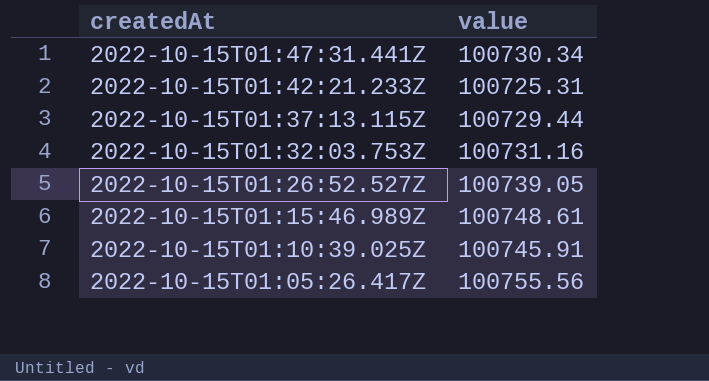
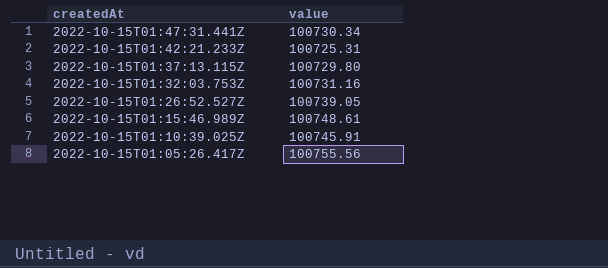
2022-10-15T01:37:13.115Z | value: 100729.44 -> 100729.80

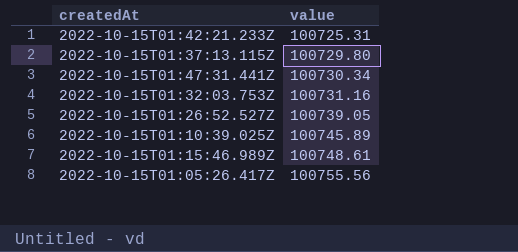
row order: createdAt descending -> value ascending
2022-10-15T01:10:39.025Z | value: 100745.91 -> 100745.89

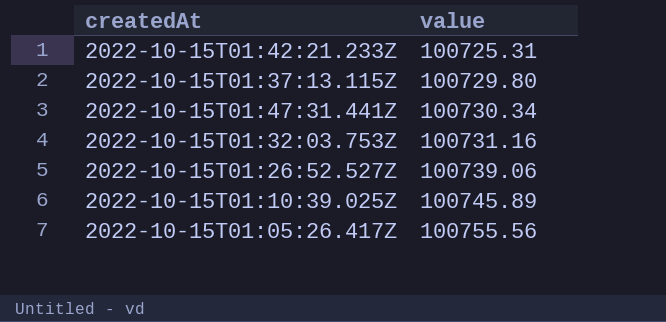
row 2022-10-15T01:15:46.989Z: 100748.61 -> none
2022-10-15T01:26:52.527Z | value: 100739.05 -> 100739.06

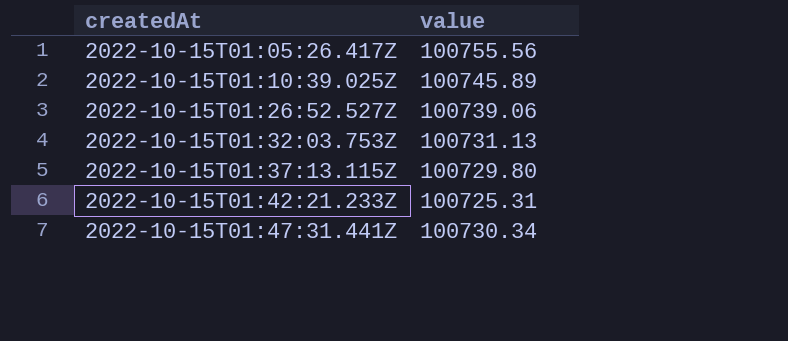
row order: value ascending -> createdAt ascending
2022-10-15T01:32:03.753Z | value: 100731.16 -> 100731.13

